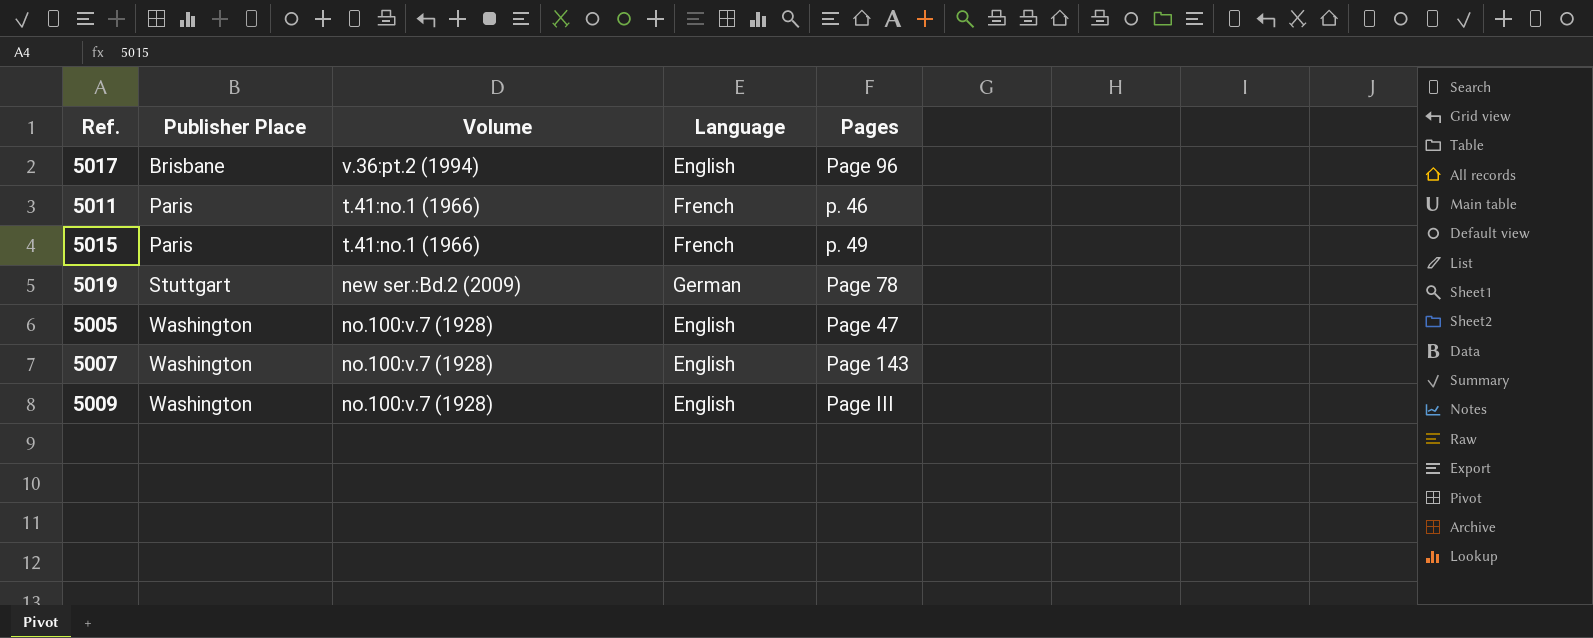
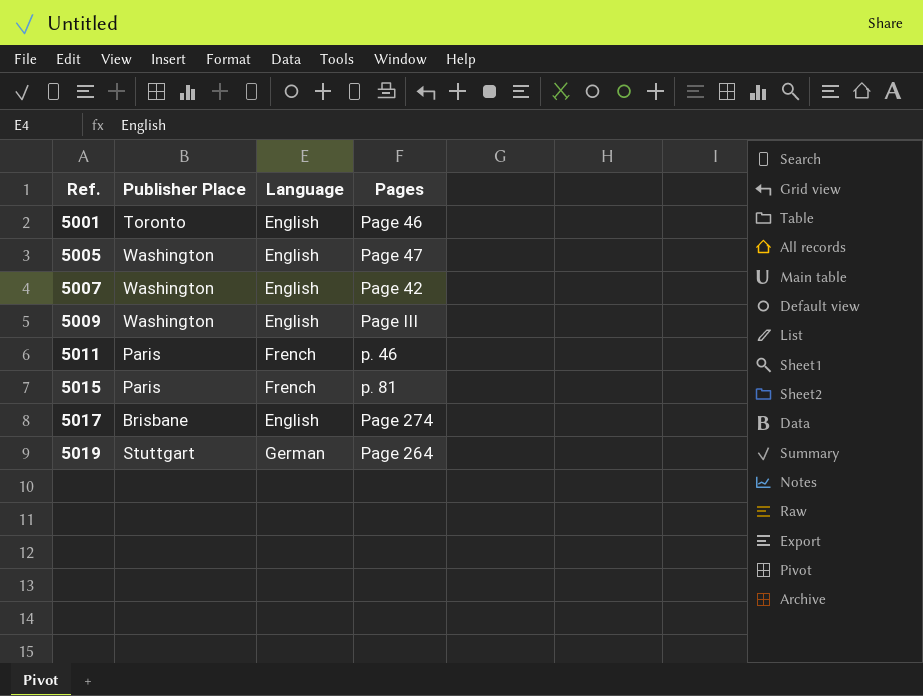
row order: Publisher Place ascending -> Ref. ascending
column Volume | position: 3 -> none
row 5001: none -> Toronto | English | Page 46
5007 | Pages: Page 143 -> Page 42
5015 | Pages: p. 49 -> p. 81
5017 | Pages: Page 96 -> Page 274
5019 | Pages: Page 78 -> Page 264

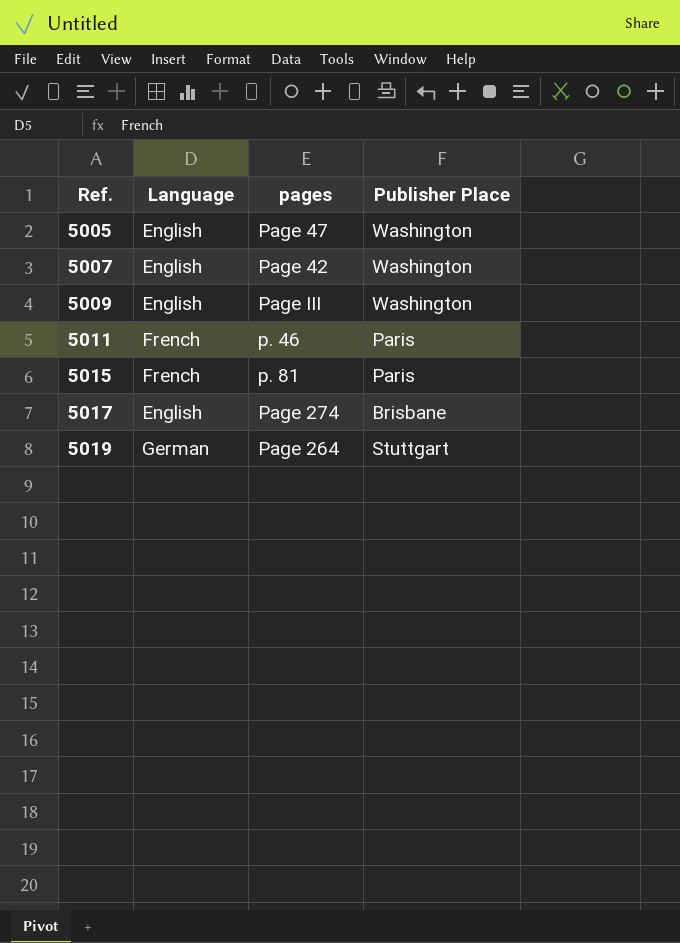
column name: Pages -> pages
column Publisher Place | position: 2 -> 4
row 5001: Toronto | English | Page 46 -> none

